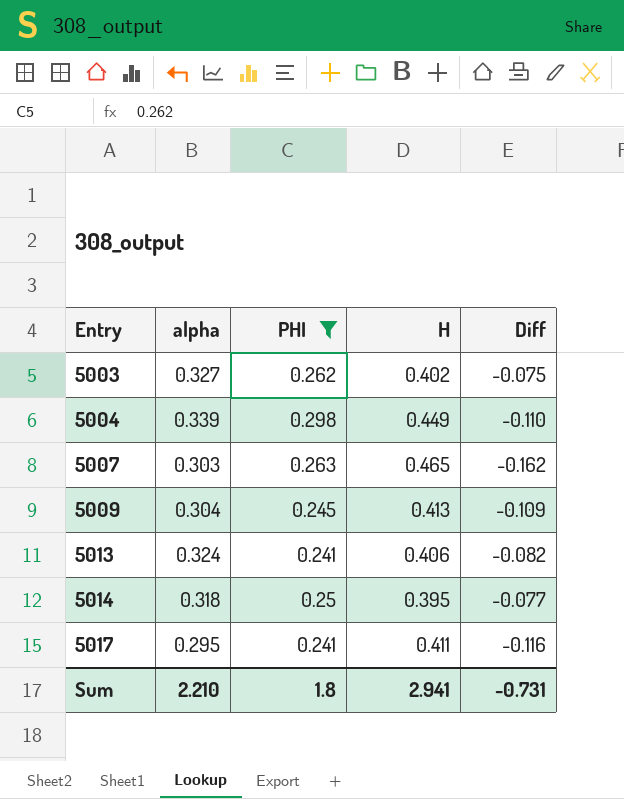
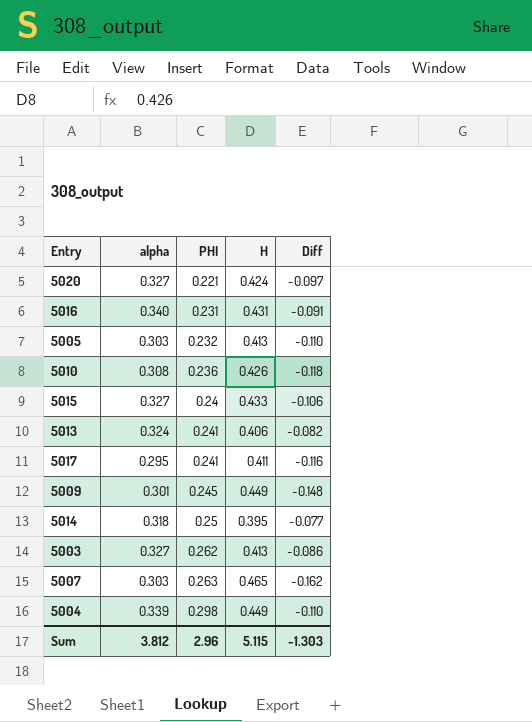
filter: PHI >= 0.241 -> none
row order: Entry ascending -> PHI ascending
5009 | alpha: 0.304 -> 0.301
5009 | H: 0.413 -> 0.449
5009 | Diff: -0.109 -> -0.148
5003 | H: 0.402 -> 0.413
5003 | Diff: -0.075 -> -0.086
Sum | alpha: 2.210 -> 3.812
Sum | PHI: 1.8 -> 2.96
Sum | H: 2.941 -> 5.115
Sum | Diff: -0.731 -> -1.303

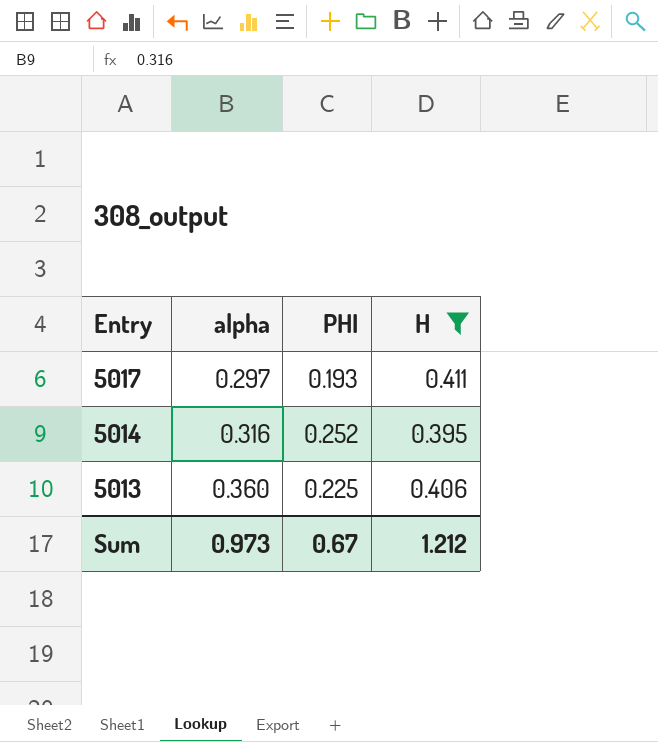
filter: none -> H <= 0.411
row order: PHI ascending -> Entry descending
column Diff | formula: [alpha] - [H] -> none
5017 | alpha: 0.295 -> 0.297
5017 | PHI: 0.241 -> 0.193
5014 | alpha: 0.318 -> 0.316
5014 | PHI: 0.25 -> 0.252
5013 | alpha: 0.324 -> 0.360
5013 | PHI: 0.241 -> 0.225
Sum | alpha: 3.812 -> 0.973
Sum | PHI: 2.96 -> 0.67
Sum | H: 5.115 -> 1.212

